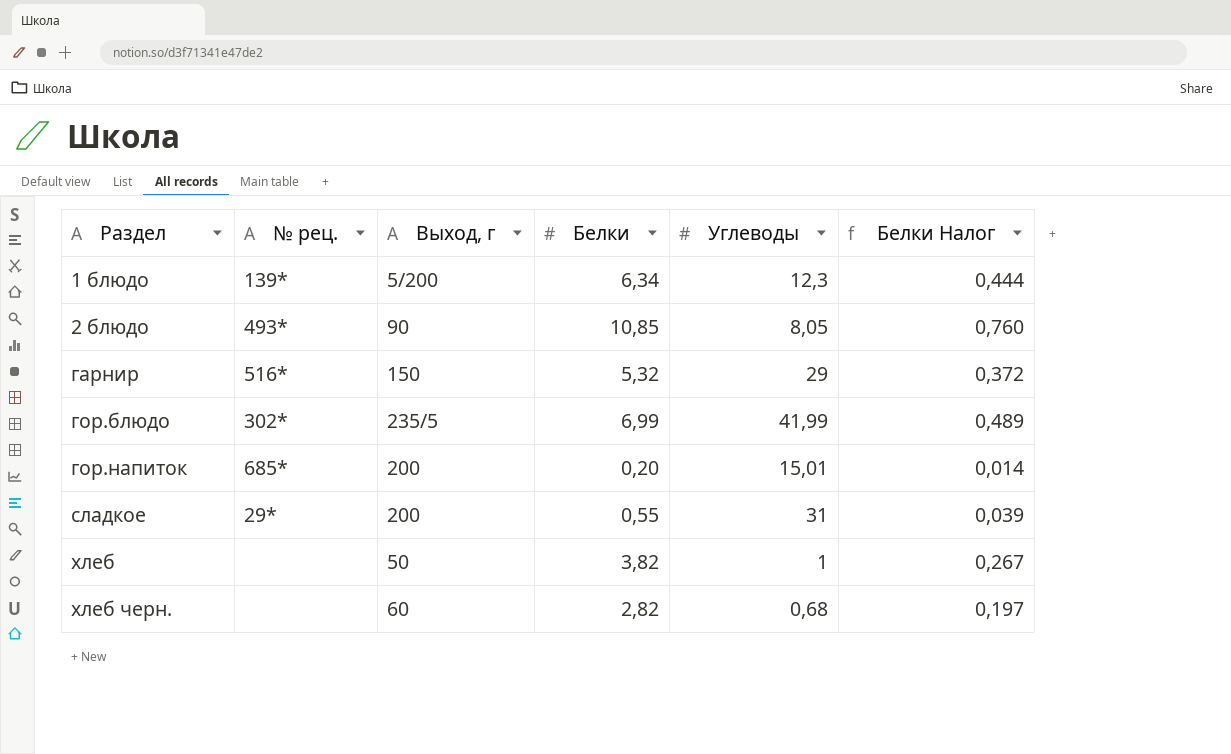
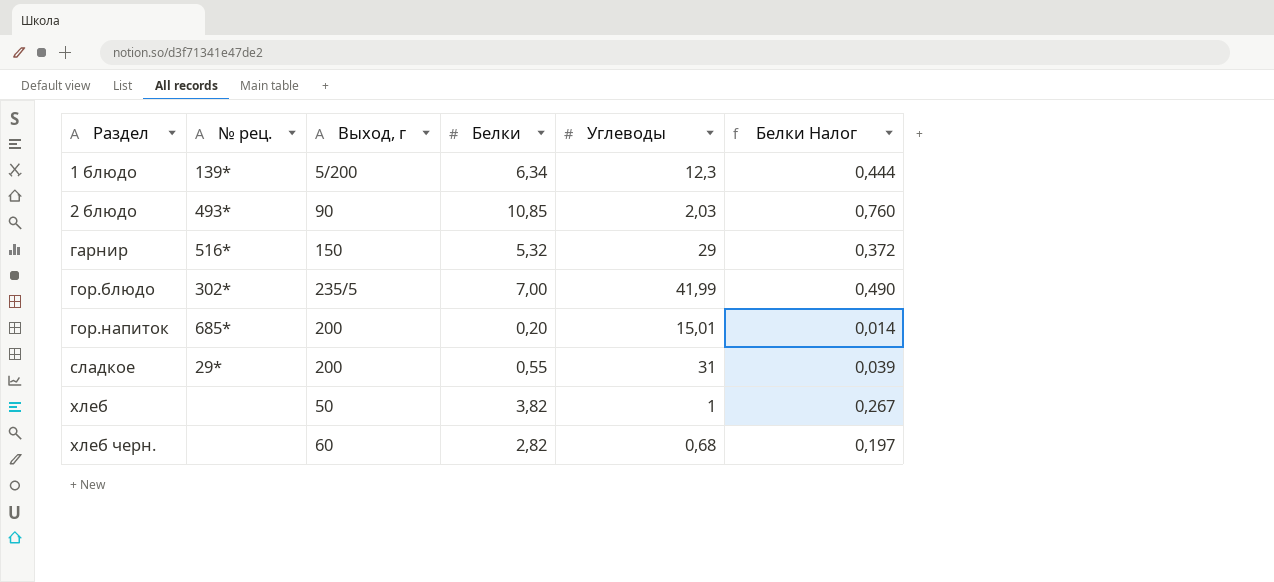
2 блюдо | Углеводы: 8,05 -> 2,03
гор.блюдо | Белки: 6,99 -> 7,00
гор.блюдо | Белки Налог: 0,489 -> 0,490

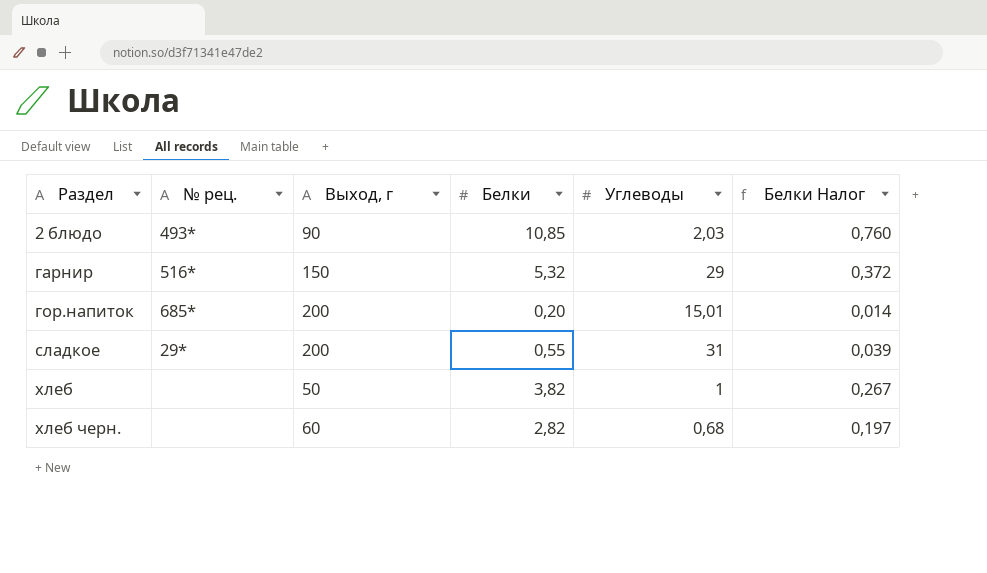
row 1 блюдо: 139* | 5/200 | 6,34 | 12,3 | 0,444 -> none
row гор.блюдо: 302* | 235/5 | 7,00 | 41,99 | 0,490 -> none

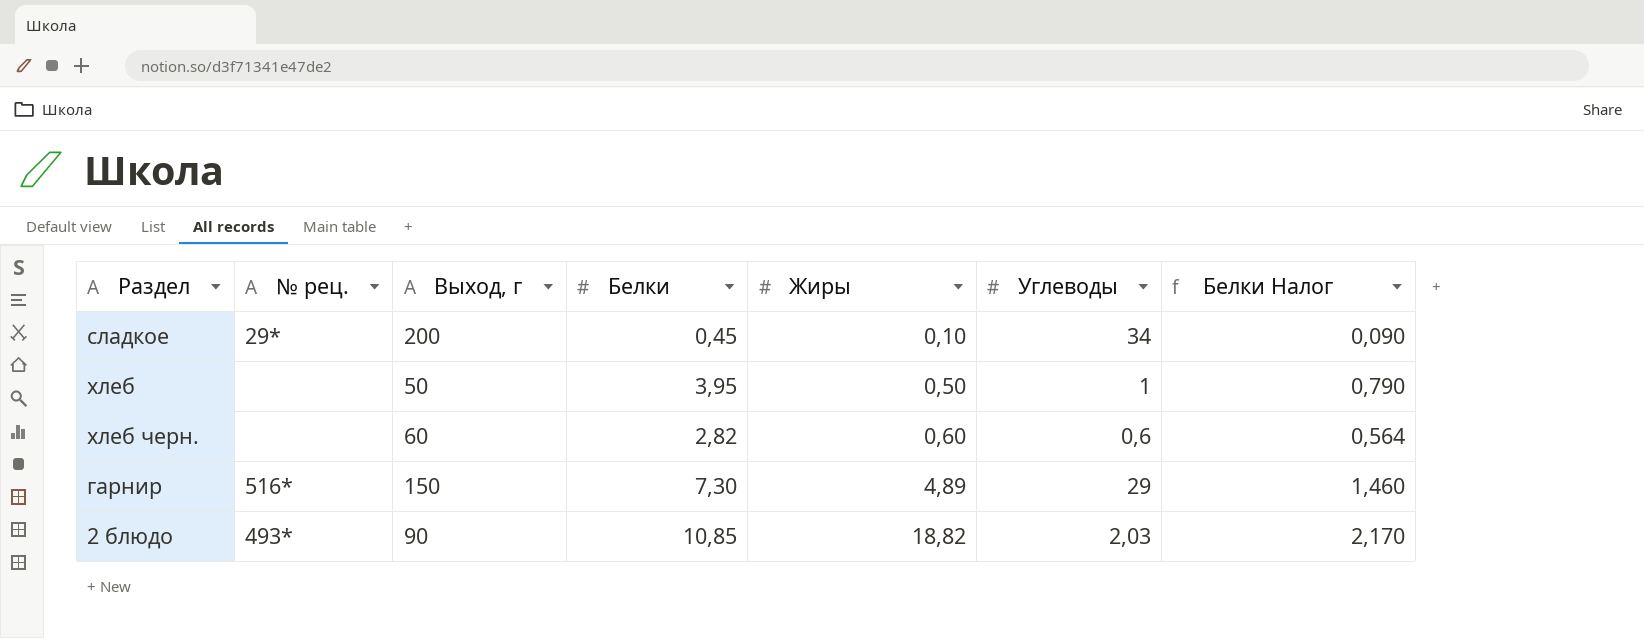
row order: Раздел ascending -> Жиры ascending
column Жиры | position: none -> 5
column Белки Налог | formula: [Белки] * 0,07 -> [Белки] * 0,2
row гор.напиток: 685* | 200 | 0,20 | 15,01 | 0,014 -> none
сладкое | Белки: 0,55 -> 0,45
сладкое | Углеводы: 31 -> 34
хлеб | Белки: 3,82 -> 3,95
хлеб черн. | Углеводы: 0,68 -> 0,6
гарнир | Белки: 5,32 -> 7,30

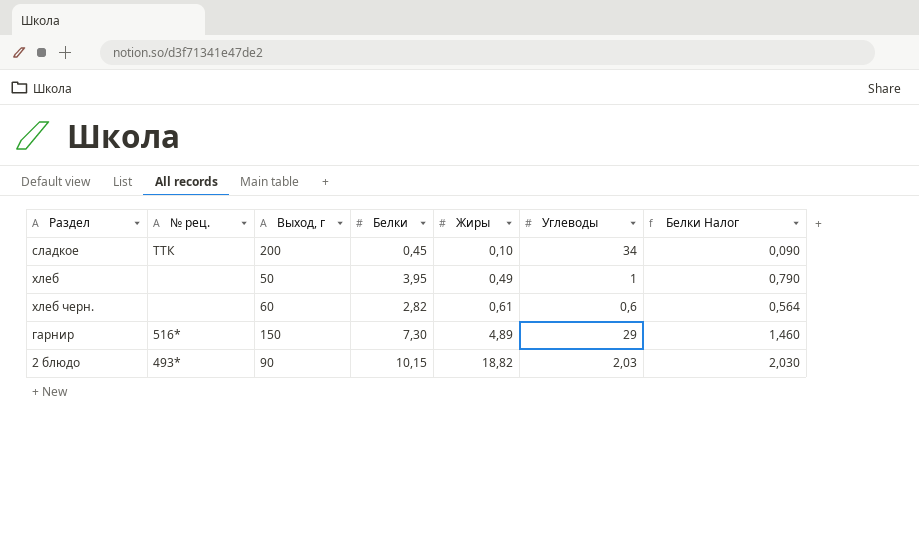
сладкое | № рец.: 29* -> ТТК
хлеб | Жиры: 0,50 -> 0,49
хлеб черн. | Жиры: 0,60 -> 0,61
2 блюдо | Белки: 10,85 -> 10,15
2 блюдо | Белки Налог: 2,170 -> 2,030

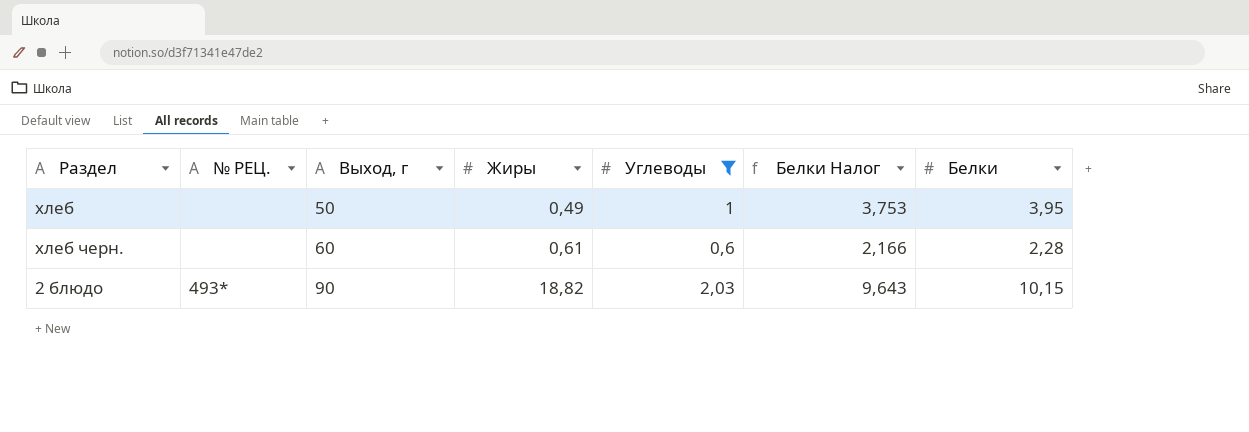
filter: none -> Углеводы <= 2,03
column name: № рец. -> № РЕЦ.
column Белки Налог | formula: [Белки] * 0,2 -> [Белки] * 0,95
column Белки | position: 4 -> 7
хлеб черн. | Белки: 2,82 -> 2,28

